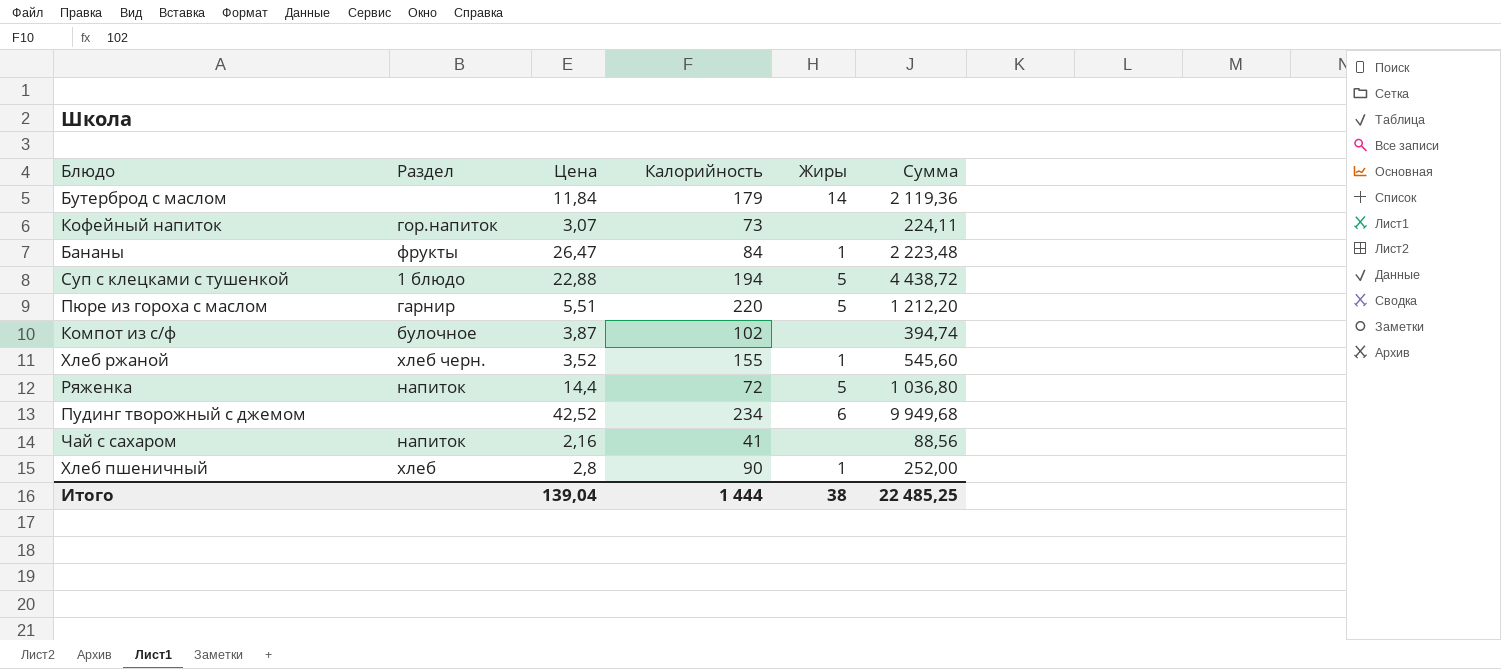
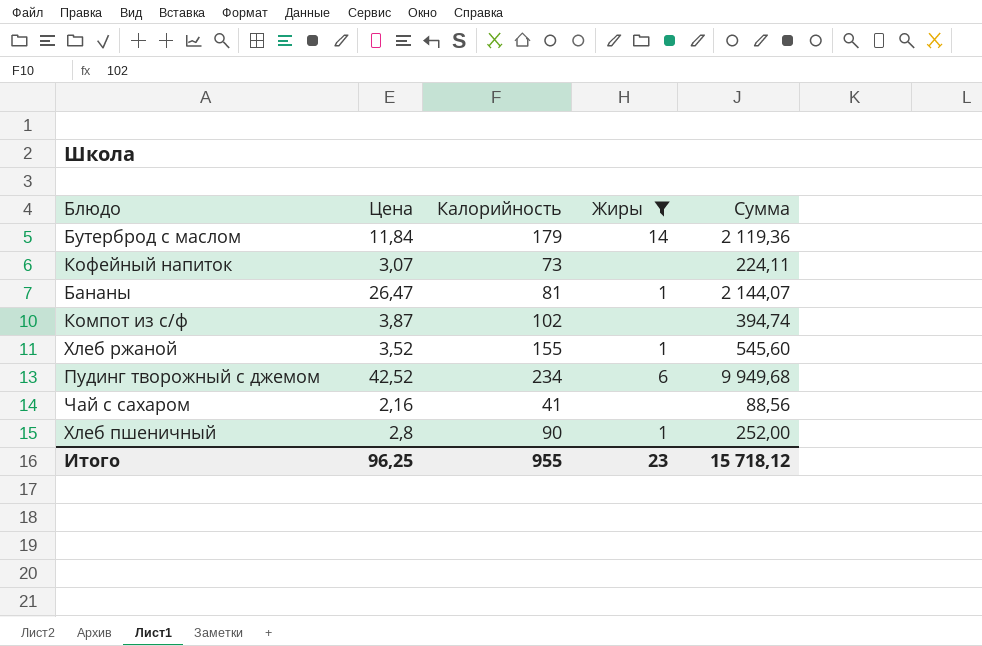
filter: none -> Жиры != 5
column Раздел | position: 2 -> none
Бананы | Калорийность: 84 -> 81
Бананы | Сумма: 2 223,48 -> 2 144,07
Итого | Цена: 139,04 -> 96,25
Итого | Калорийность: 1 444 -> 955
Итого | Жиры: 38 -> 23
Итого | Сумма: 22 485,25 -> 15 718,12

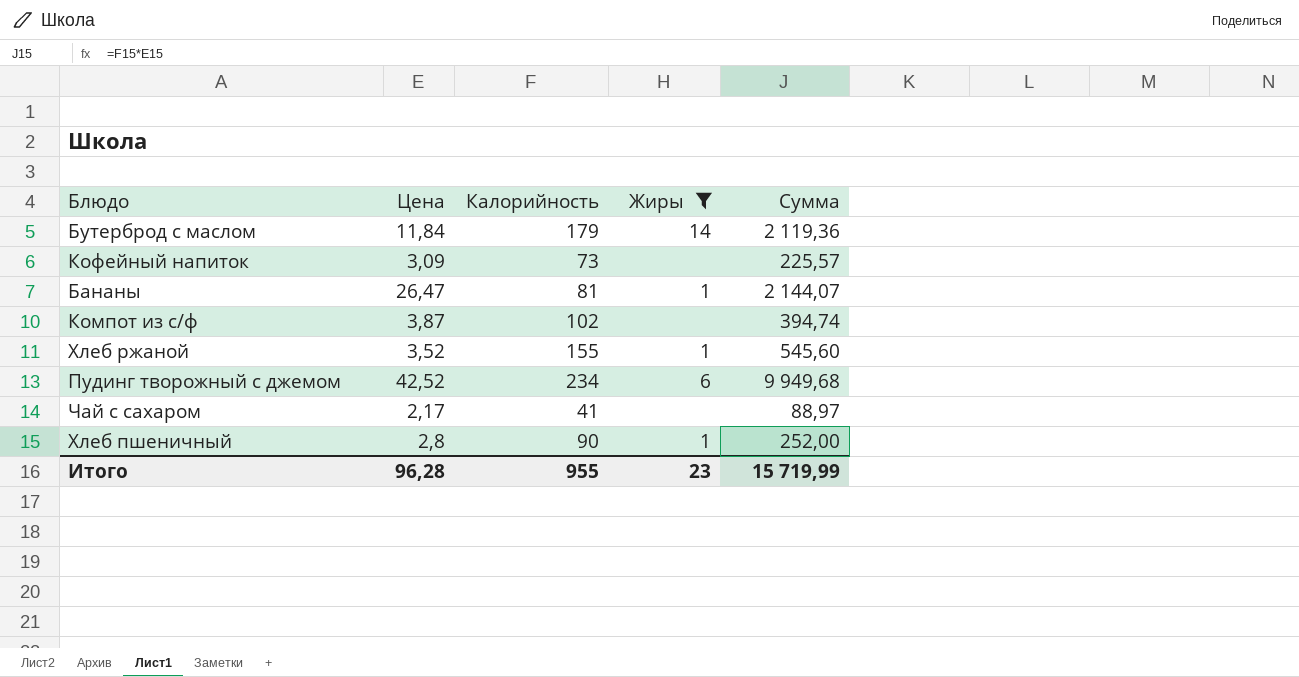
Кофейный напиток | Цена: 3,07 -> 3,09
Кофейный напиток | Сумма: 224,11 -> 225,57
Чай с сахаром | Цена: 2,16 -> 2,17
Чай с сахаром | Сумма: 88,56 -> 88,97
Итого | Цена: 96,25 -> 96,28
Итого | Сумма: 15 718,12 -> 15 719,99

